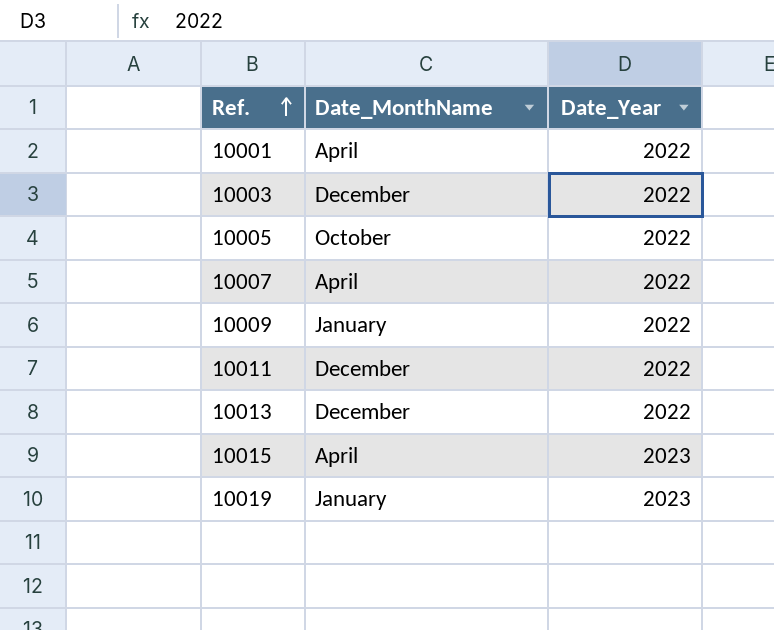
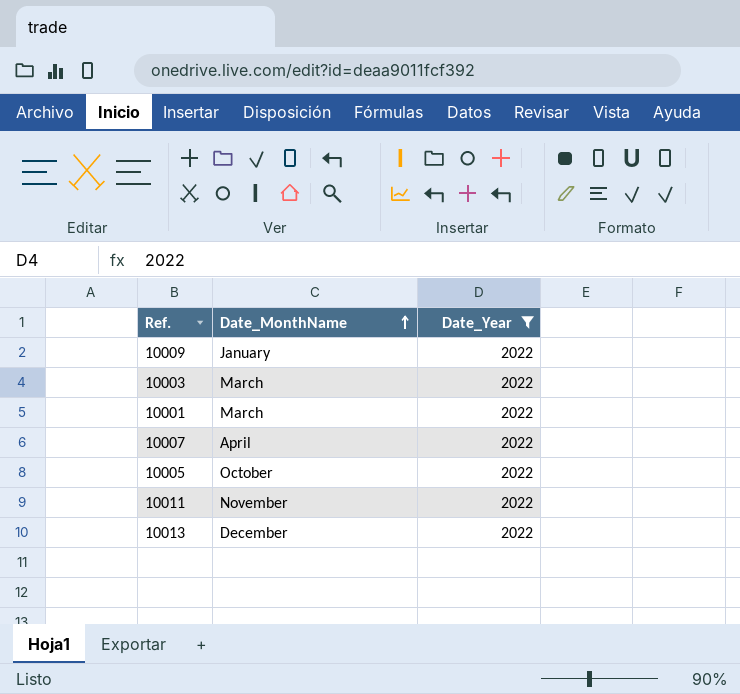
filter: none -> Date_Year = 2022
row order: Ref. ascending -> Date_MonthName ascending
10003 | Date_MonthName: December -> March
10001 | Date_MonthName: April -> March
10011 | Date_MonthName: December -> November

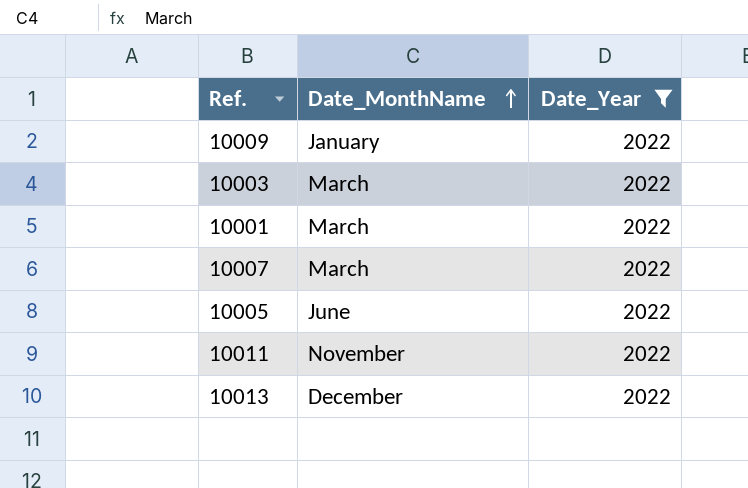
10007 | Date_MonthName: April -> March
10005 | Date_MonthName: October -> June

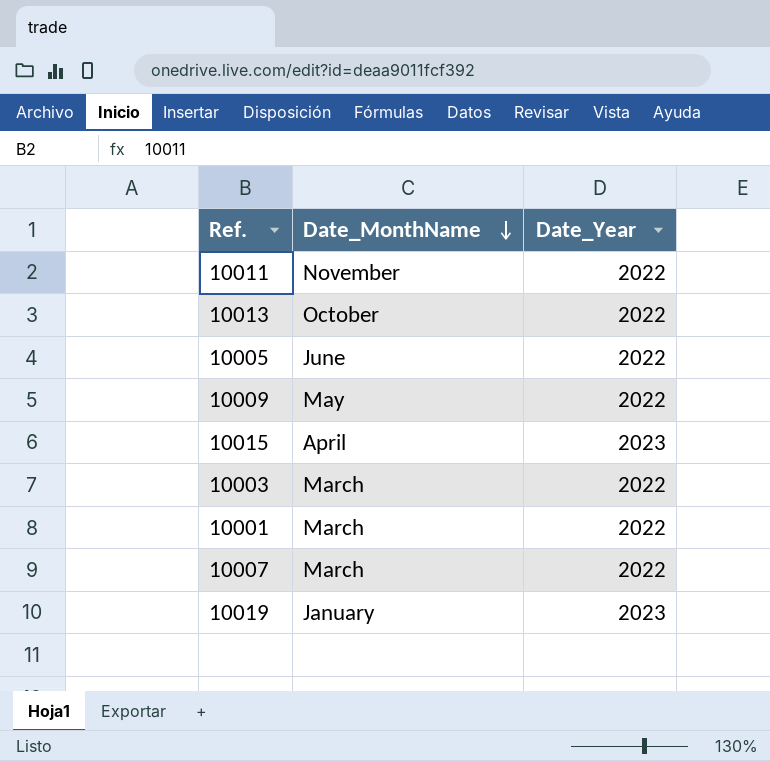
filter: Date_Year = 2022 -> none
row order: Date_MonthName ascending -> Date_MonthName descending
10013 | Date_MonthName: December -> October
10009 | Date_MonthName: January -> May

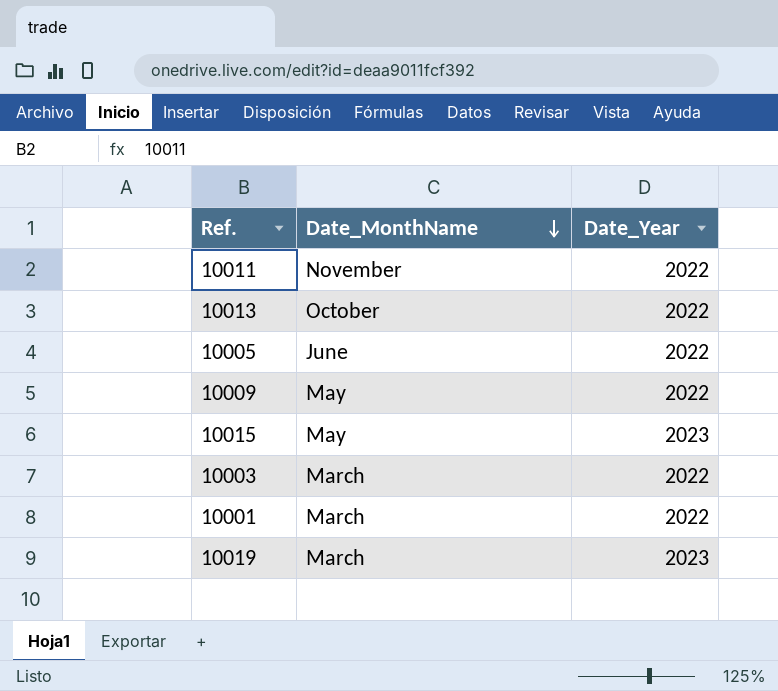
row 10007: March | 2022 -> none
10015 | Date_MonthName: April -> May
10019 | Date_MonthName: January -> March

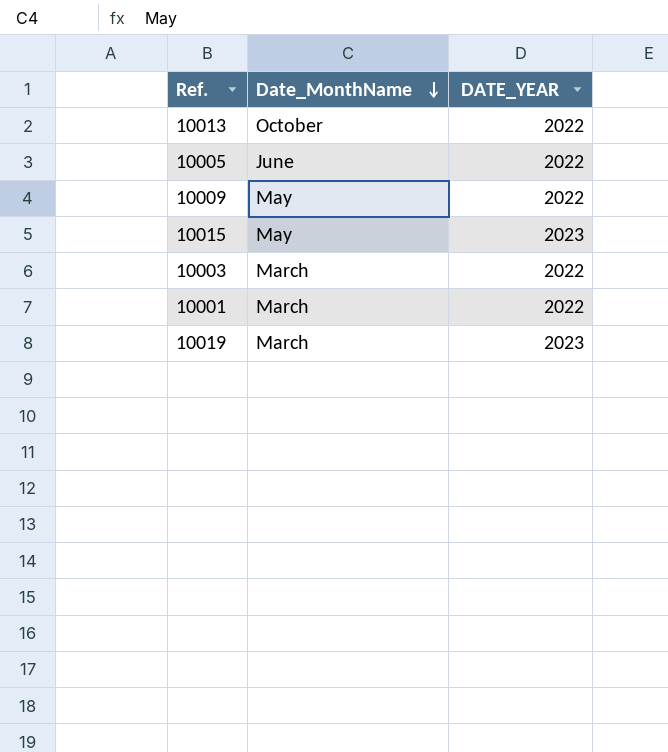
column name: Date_Year -> DATE_YEAR
row 10011: November | 2022 -> none

